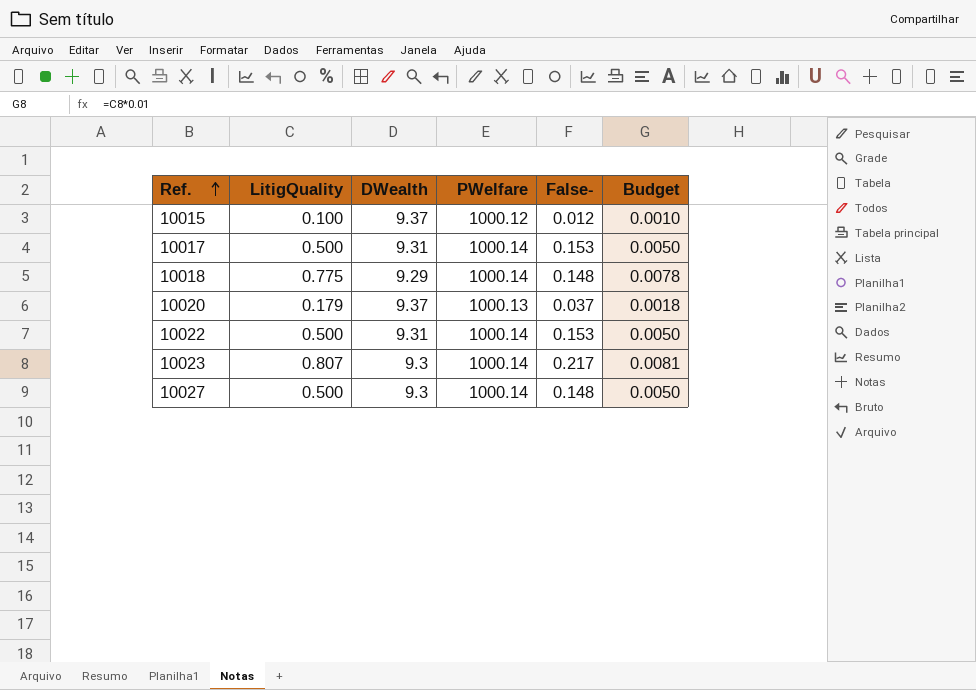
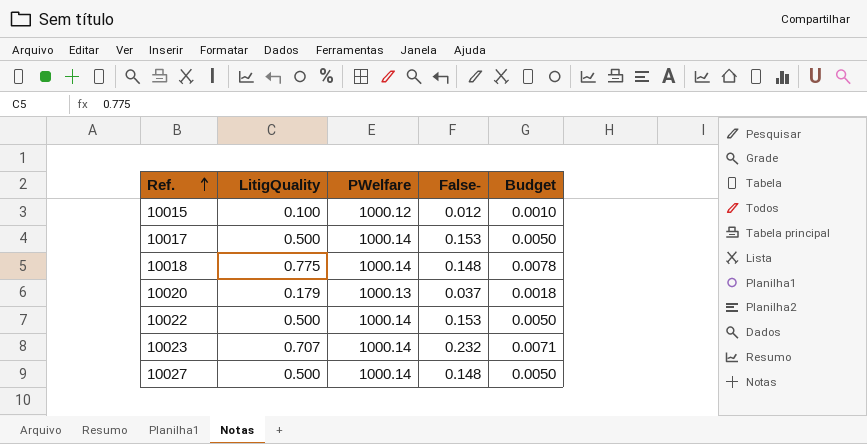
column DWealth | position: 3 -> none
10023 | LitigQuality: 0.807 -> 0.707
10023 | False-: 0.217 -> 0.232
10023 | Budget: 0.0081 -> 0.0071

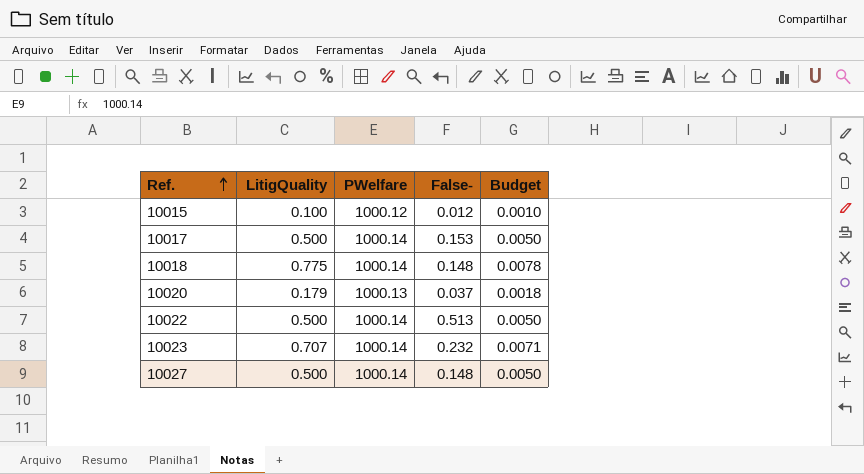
10022 | False-: 0.153 -> 0.513

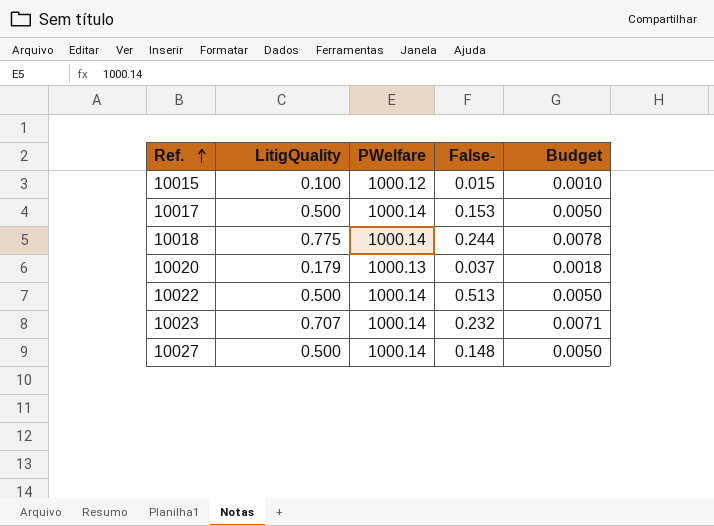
10015 | False-: 0.012 -> 0.015
10018 | False-: 0.148 -> 0.244

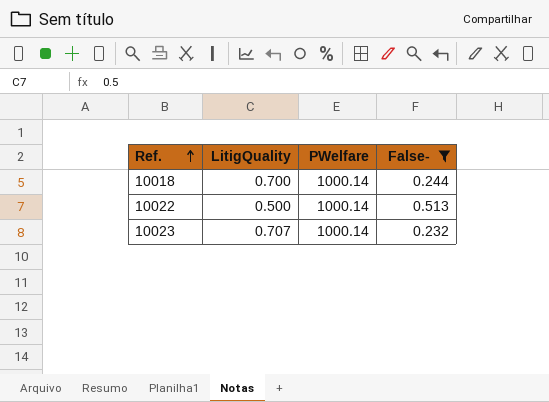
filter: none -> False- >= 0.232
column Budget | formula: [LitigQuality] * 0.01 -> none
10018 | LitigQuality: 0.775 -> 0.700

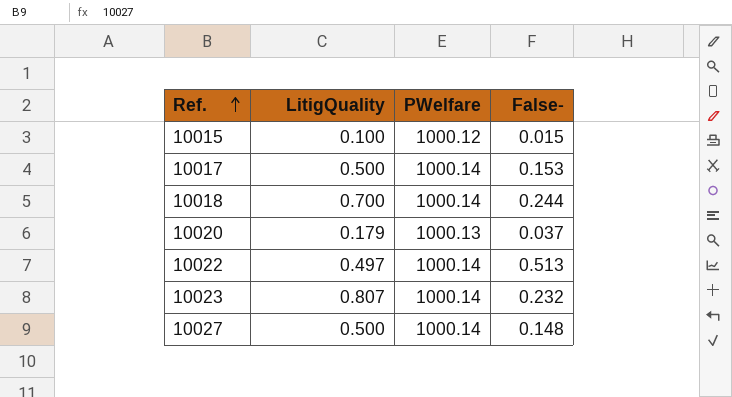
filter: False- >= 0.232 -> none
10022 | LitigQuality: 0.500 -> 0.497
10023 | LitigQuality: 0.707 -> 0.807

